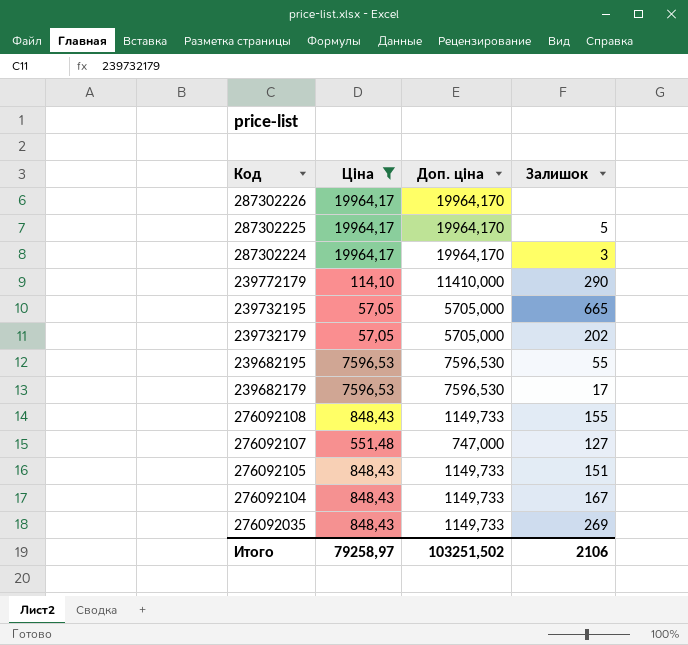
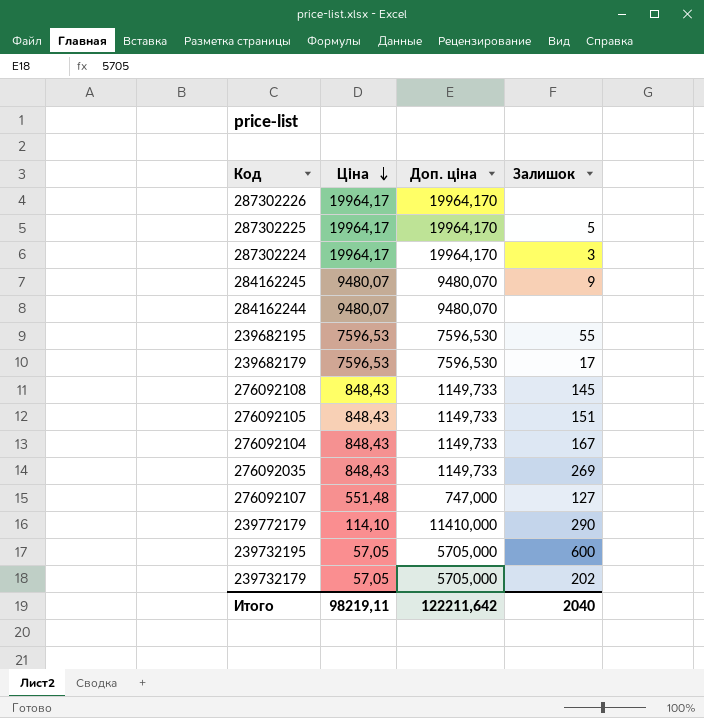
filter: Ціна != 9480,07 -> none
row order: none -> Ціна descending
276092108 | Залишок: 155 -> 145
239732195 | Залишок: 665 -> 600
Итого | Ціна: 79258,97 -> 98219,11
Итого | Доп. ціна: 103251,502 -> 122211,642
Итого | Залишок: 2106 -> 2040

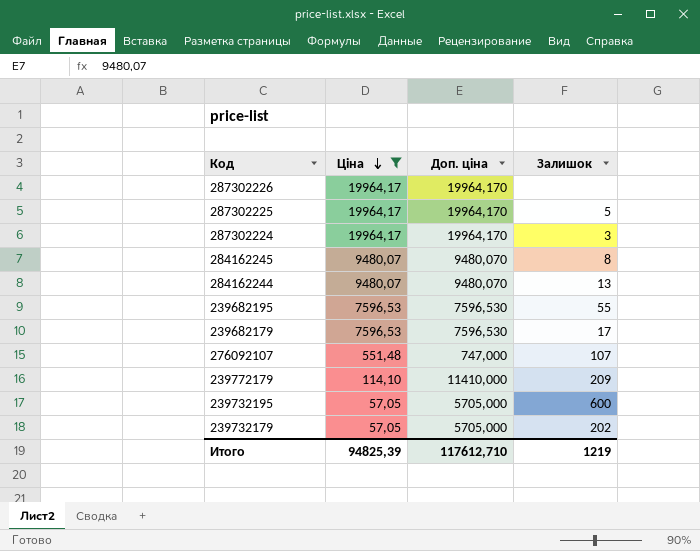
filter: none -> Ціна != 848,43
284162245 | Залишок: 9 -> 8
284162244 | Залишок: none -> 13
276092107 | Залишок: 127 -> 107
239772179 | Залишок: 290 -> 209
Итого | Ціна: 98219,11 -> 94825,39
Итого | Доп. ціна: 122211,642 -> 117612,710
Итого | Залишок: 2040 -> 1219

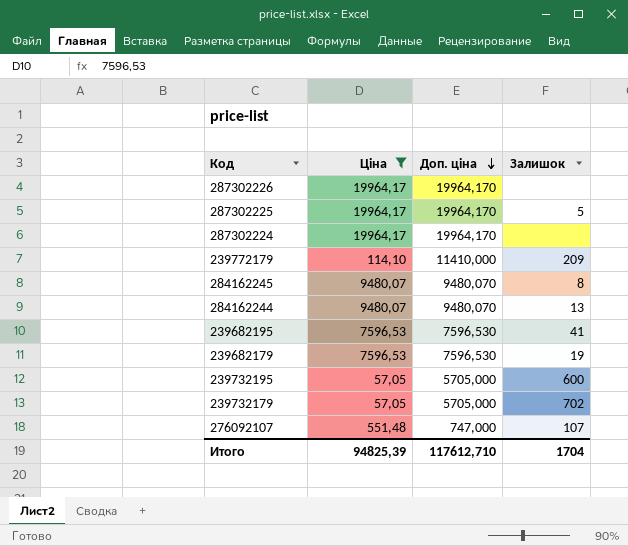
row order: Ціна descending -> Доп. ціна descending
287302224 | Залишок: 3 -> none
239682195 | Залишок: 55 -> 41
239682179 | Залишок: 17 -> 19
239732179 | Залишок: 202 -> 702
Итого | Залишок: 1219 -> 1704

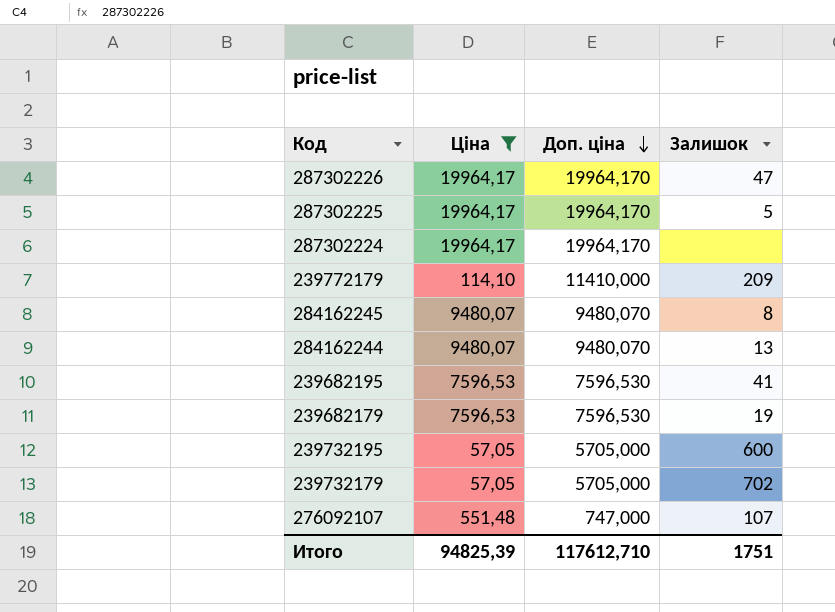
287302226 | Залишок: none -> 47
Итого | Залишок: 1704 -> 1751

